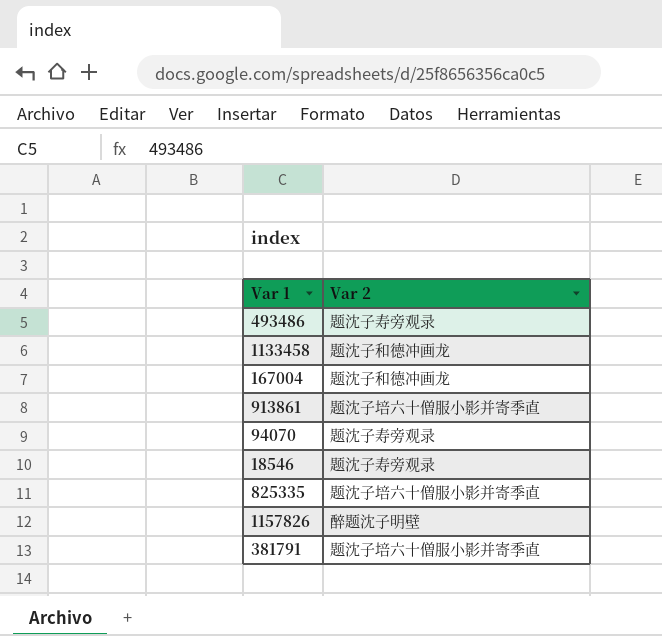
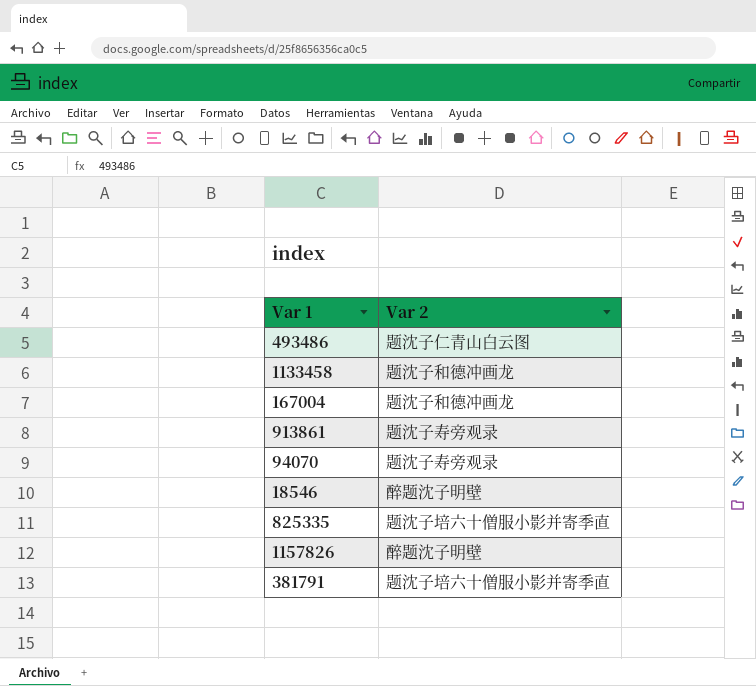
493486 | Var 2: 题沈子寿旁观录 -> 题沈子仁青山白云图
913861 | Var 2: 题沈子培六十僧服小影并寄季直 -> 题沈子寿旁观录
18546 | Var 2: 题沈子寿旁观录 -> 醉题沈子明壁

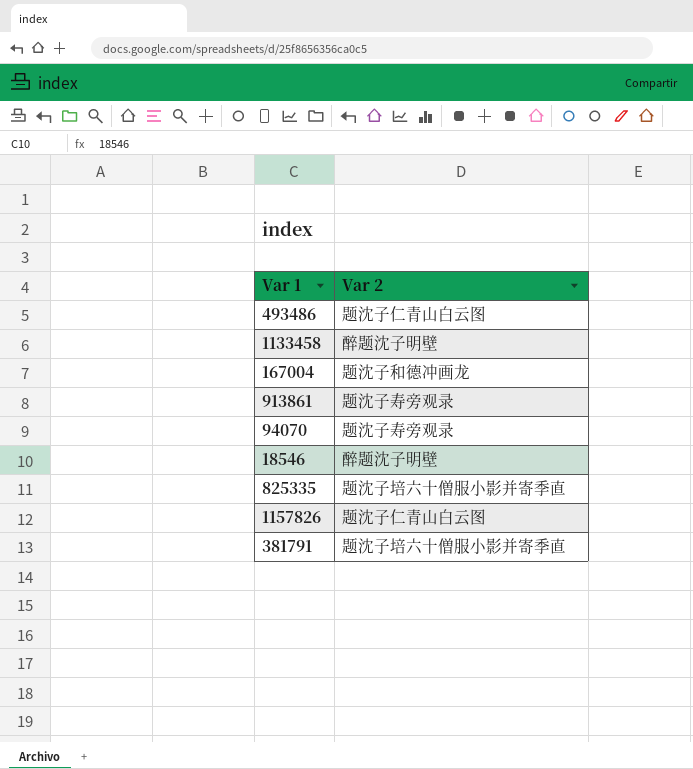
1133458 | Var 2: 题沈子和德冲画龙 -> 醉题沈子明壁
1157826 | Var 2: 醉题沈子明壁 -> 题沈子仁青山白云图

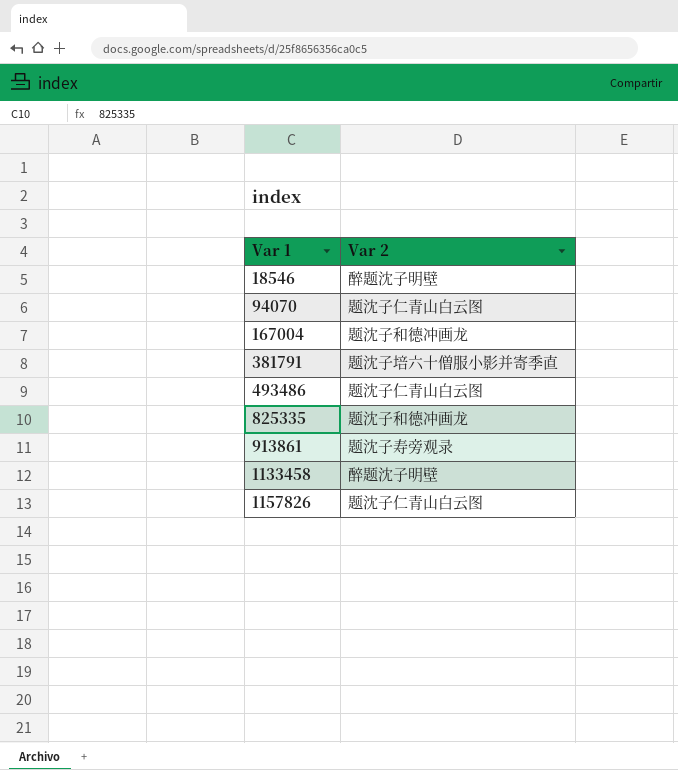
row order: none -> Var 1 ascending
94070 | Var 2: 题沈子寿旁观录 -> 题沈子仁青山白云图
825335 | Var 2: 题沈子培六十僧服小影并寄季直 -> 题沈子和德冲画龙

